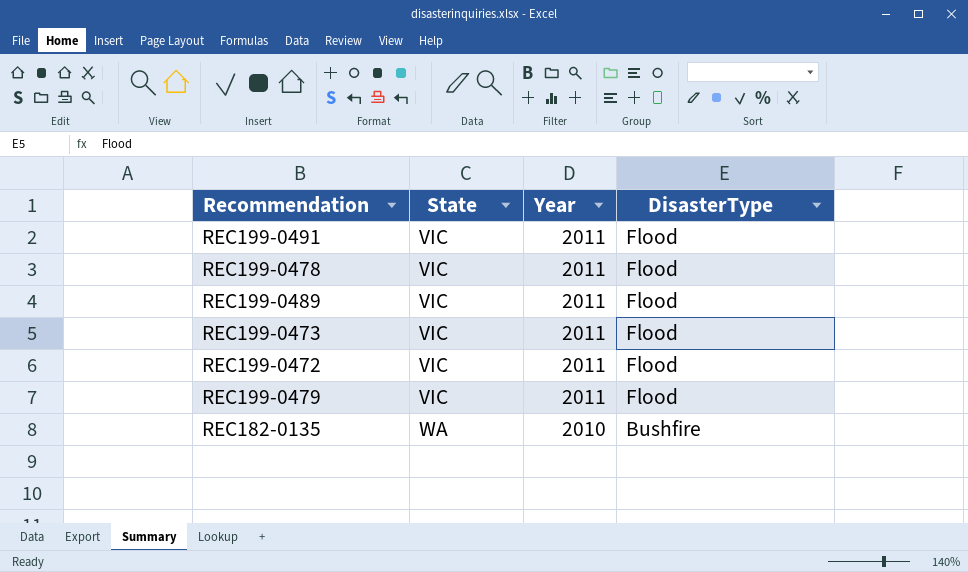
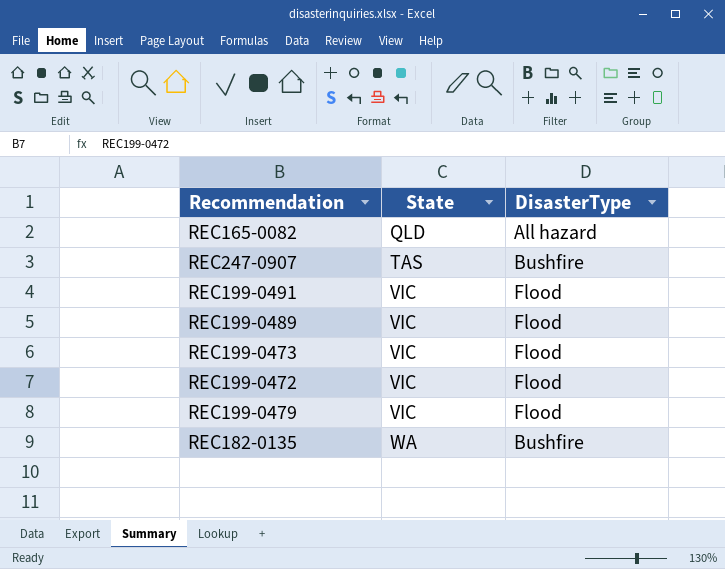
column Year | position: 3 -> none
row REC199-0478: VIC | 2011 | Flood -> none
row REC165-0082: none -> QLD | All hazard
row REC247-0907: none -> TAS | Bushfire

